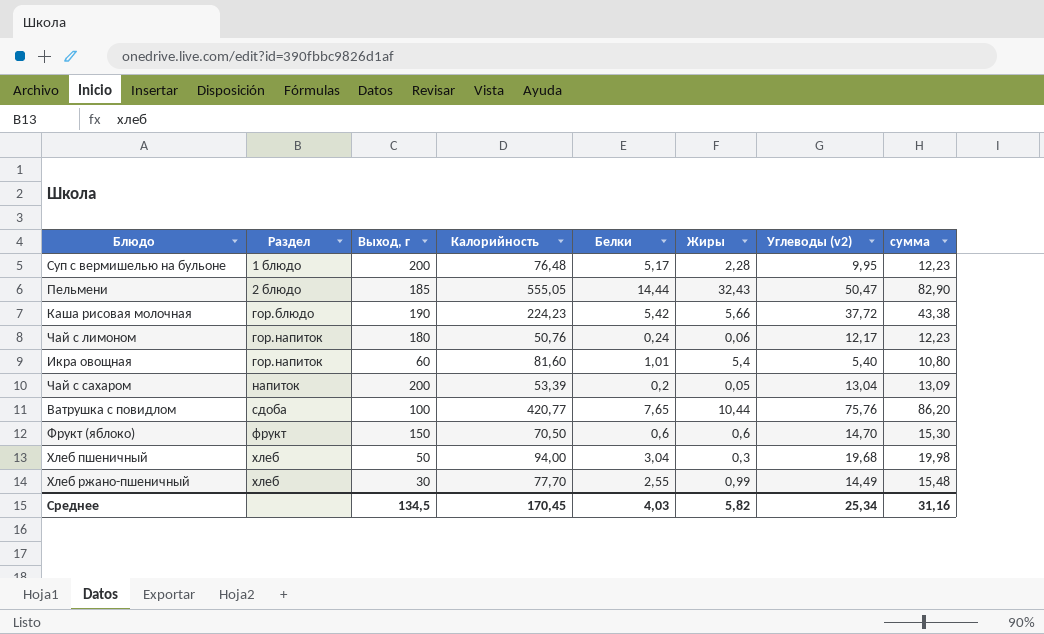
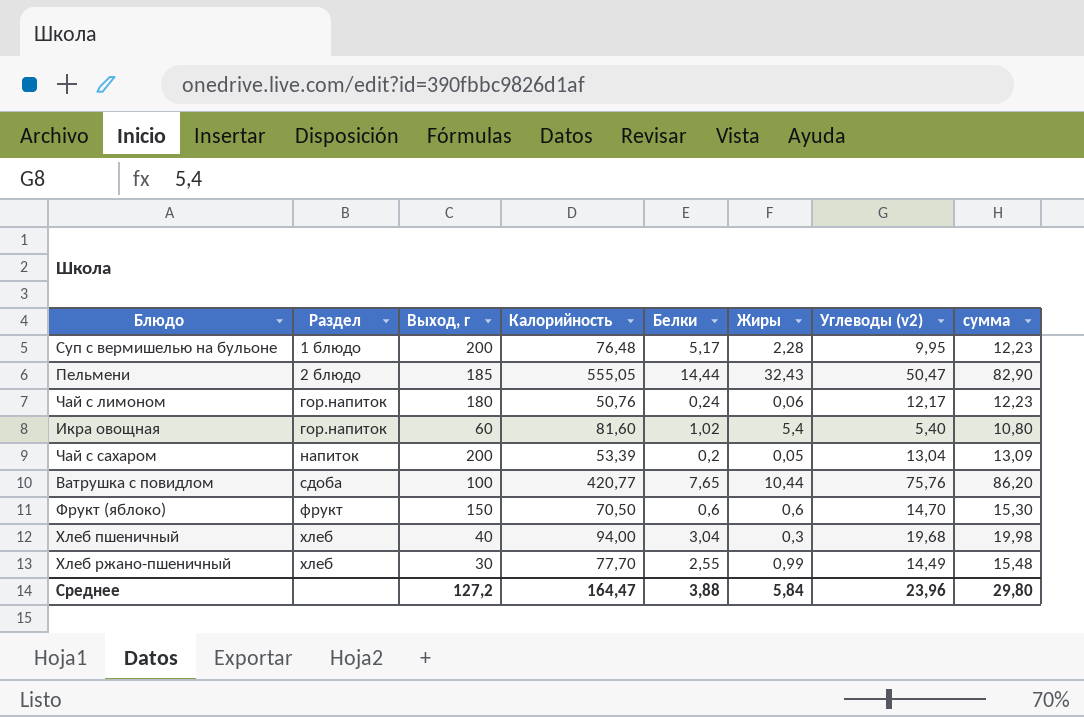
row Каша рисовая молочная: гор.блюдо | 190 | 224,23 | 5,42 | 5,66 | 37,72 | 43,38 -> none
Икра овощная | Белки: 1,01 -> 1,02
Хлеб пшеничный | Выход, г: 50 -> 40
Среднее | Выход, г: 134,5 -> 127,2
Среднее | Калорийность: 170,45 -> 164,47
Среднее | Белки: 4,03 -> 3,88
Среднее | Жиры: 5,82 -> 5,84
Среднее | Углеводы (v2): 25,34 -> 23,96
Среднее | сумма: 31,16 -> 29,80

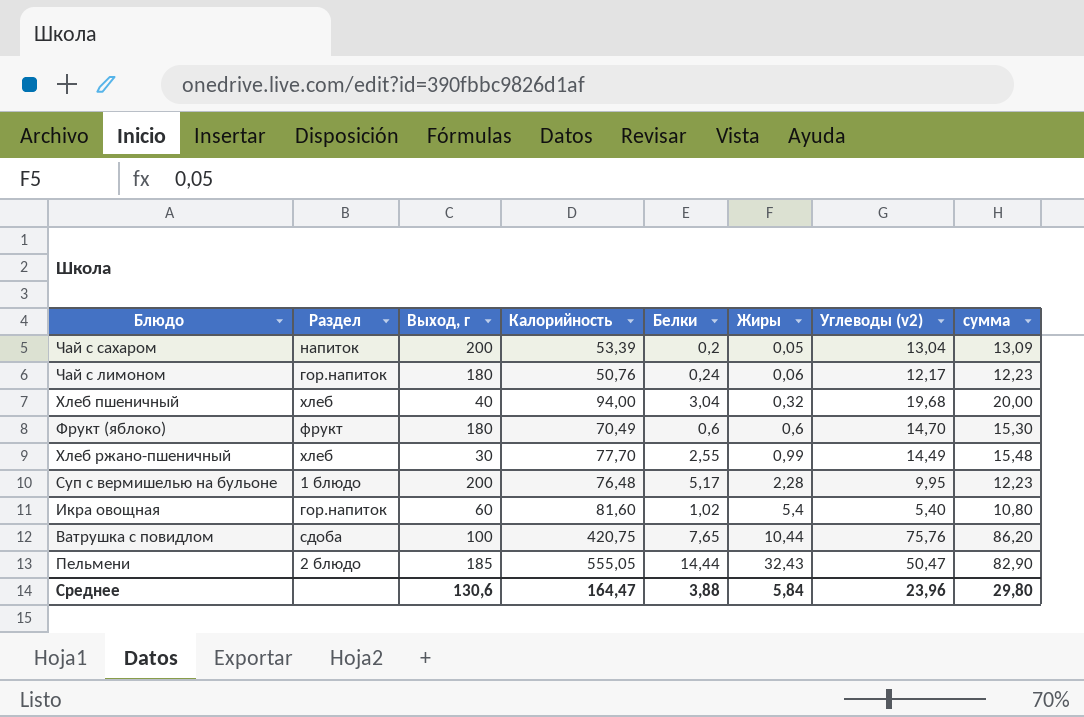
row order: Раздел ascending -> Жиры ascending
Хлеб пшеничный | Жиры: 0,3 -> 0,32
Хлеб пшеничный | сумма: 19,98 -> 20,00
Фрукт (яблоко) | Выход, г: 150 -> 180
Фрукт (яблоко) | Калорийность: 70,50 -> 70,49
Ватрушка с повидлом | Калорийность: 420,77 -> 420,75
Среднее | Выход, г: 127,2 -> 130,6

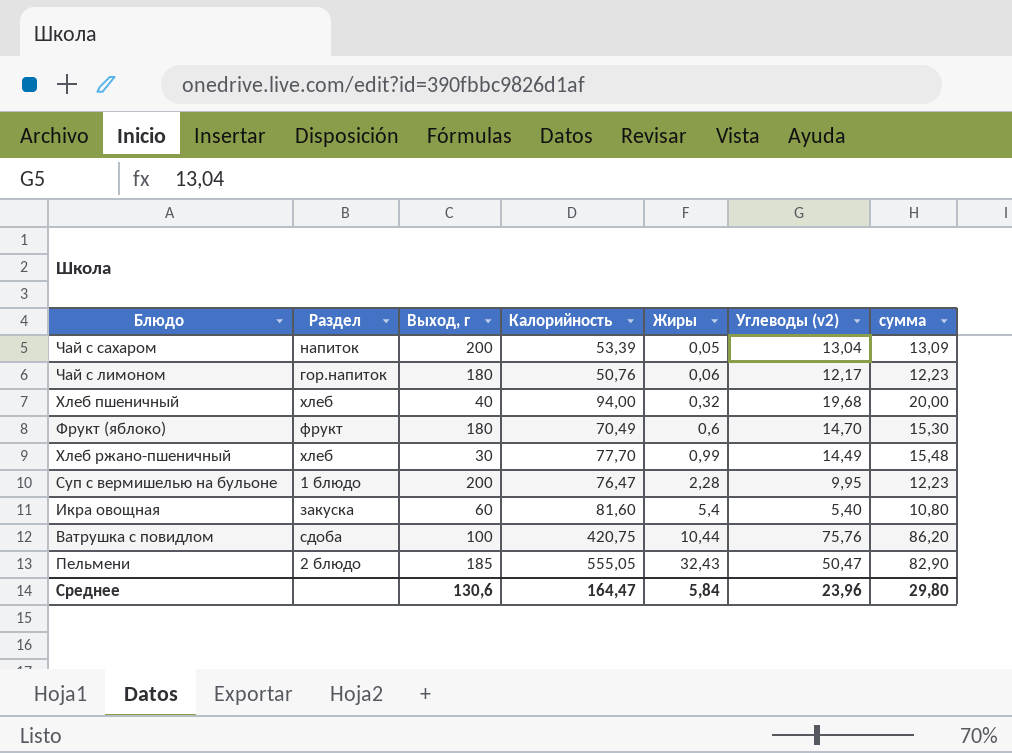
column Белки | position: 5 -> none
Суп с вермишелью на бульоне | Калорийность: 76,48 -> 76,47
Икра овощная | Раздел: гор.напиток -> закуска

